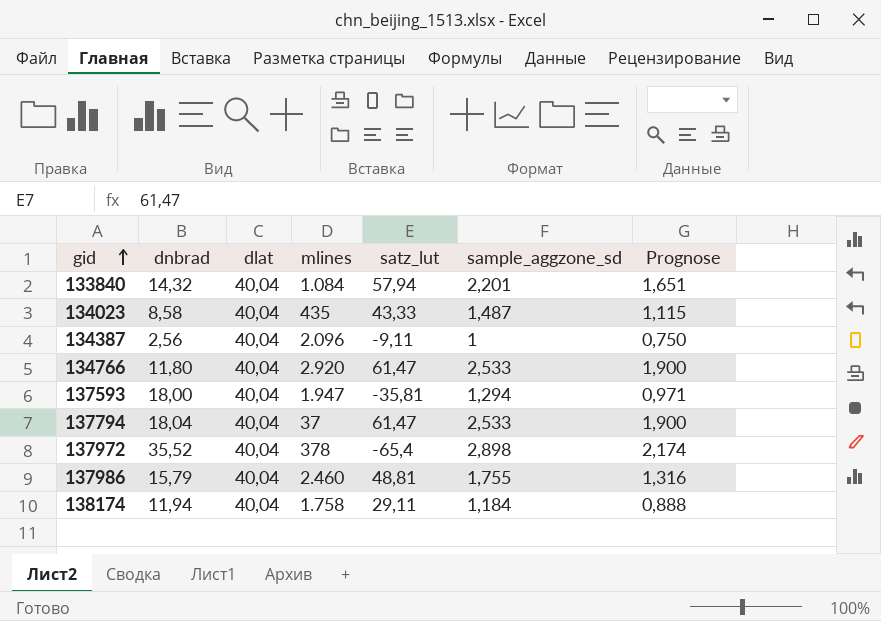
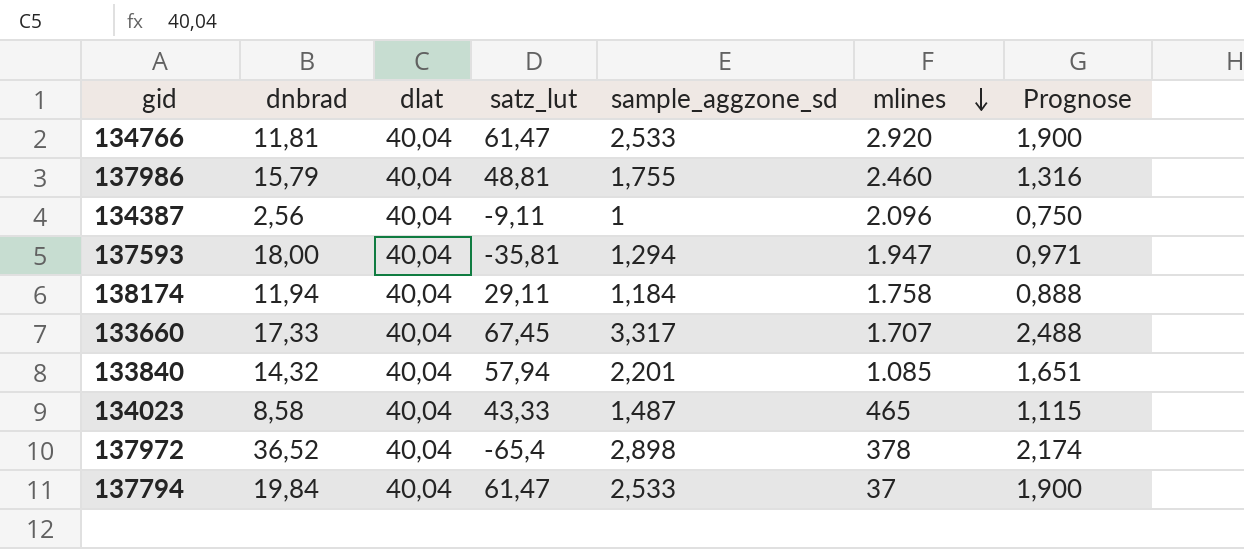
row order: gid ascending -> mlines descending
column mlines | position: 4 -> 6
134766 | dnbrad: 11,80 -> 11,81
row 133660: none -> 17,33 | 40,04 | 67,45 | 3,317 | 1.707 | 2,488
133840 | mlines: 1.084 -> 1.085
134023 | mlines: 435 -> 465
137972 | dnbrad: 35,52 -> 36,52
137794 | dnbrad: 18,04 -> 19,84

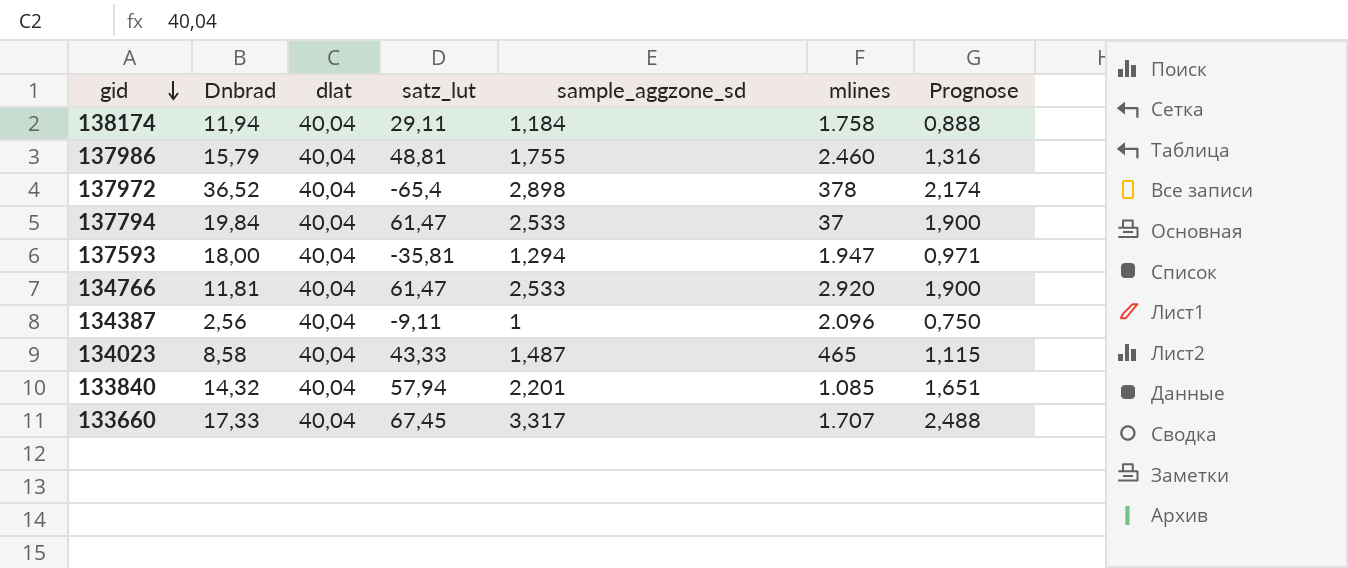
row order: mlines descending -> gid descending
column name: dnbrad -> Dnbrad

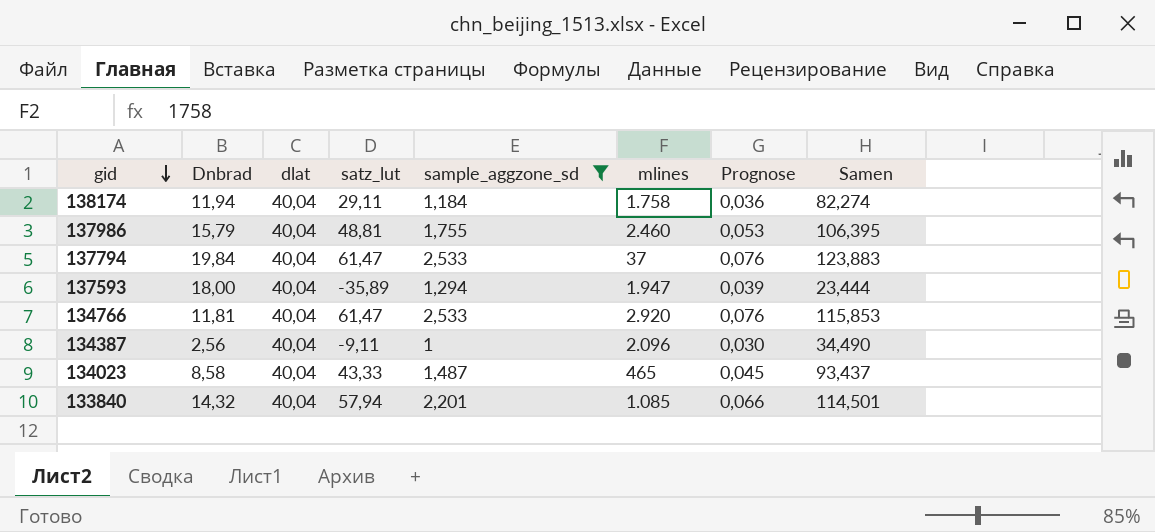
filter: none -> sample_aggzone_sd <= 2,533
column Prognose | formula: [sample_aggzone_sd] * 0,75 -> [sample_aggzone_sd] * 0,03
column Samen | formula: none -> [Dnbrad] + [dlat] + [satz_lut] + [sample_aggzone_sd]
137593 | satz_lut: -35,81 -> -35,89

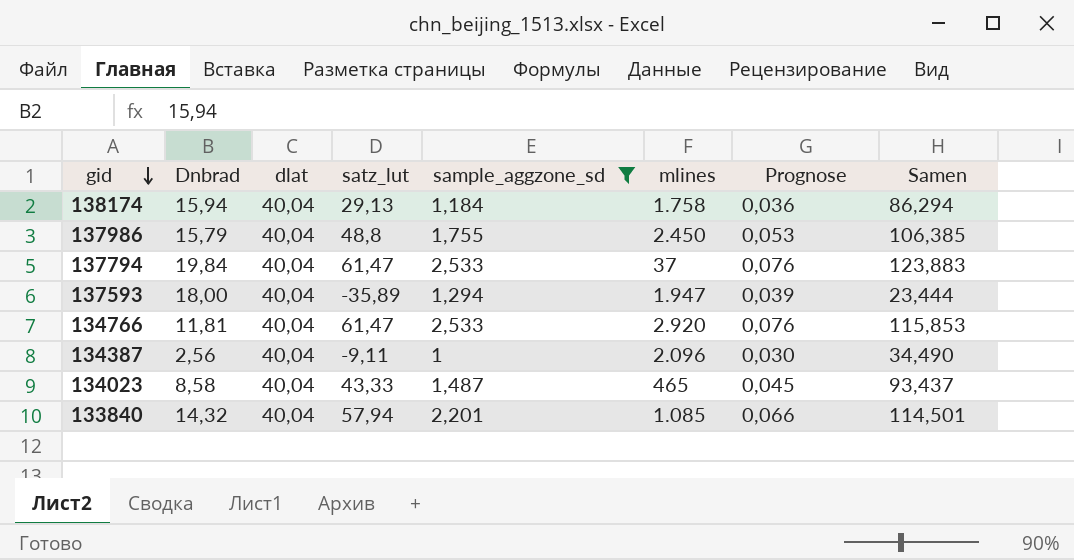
138174 | Dnbrad: 11,94 -> 15,94
138174 | satz_lut: 29,11 -> 29,13
138174 | Samen: 82,274 -> 86,294
137986 | satz_lut: 48,81 -> 48,8
137986 | mlines: 2.460 -> 2.450
137986 | Samen: 106,395 -> 106,385

